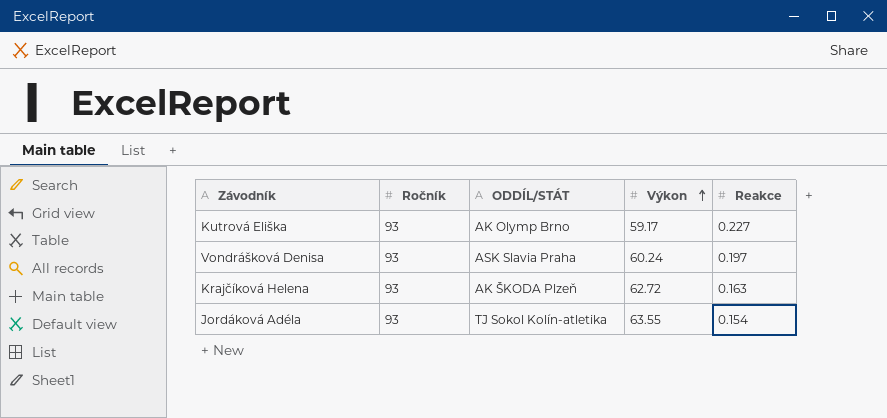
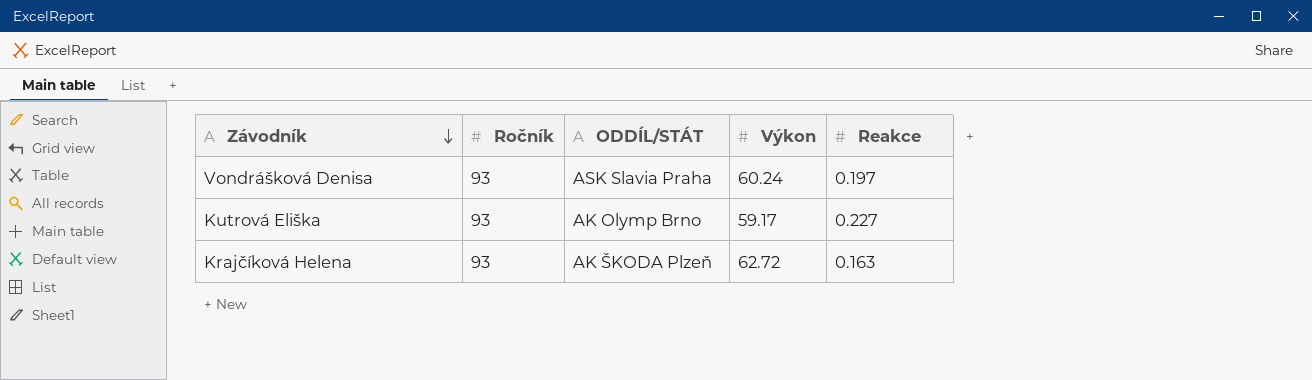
row order: Výkon ascending -> Závodník descending
row Jordáková Adéla: 93 | TJ Sokol Kolín-atletika | 63.55 | 0.154 -> none

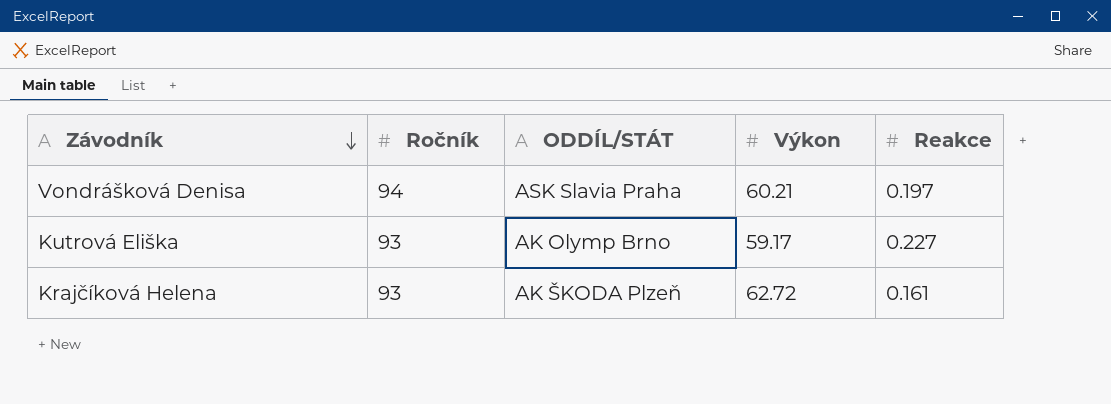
Vondrášková Denisa | Ročník: 93 -> 94
Vondrášková Denisa | Výkon: 60.24 -> 60.21
Krajčíková Helena | Reakce: 0.163 -> 0.161

